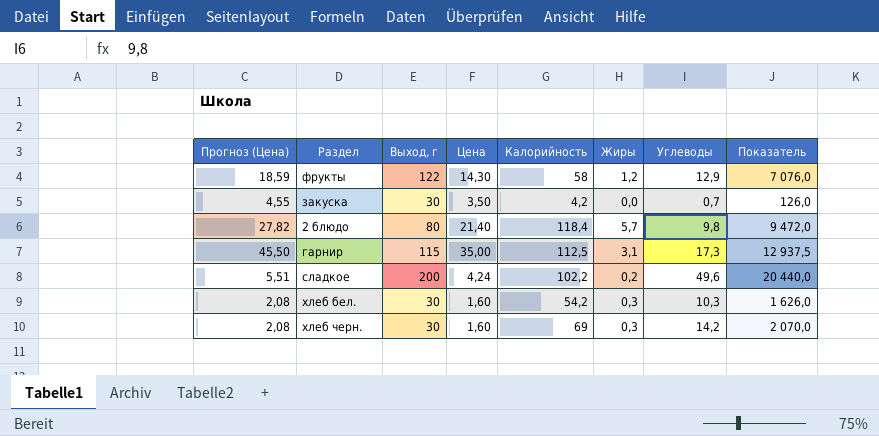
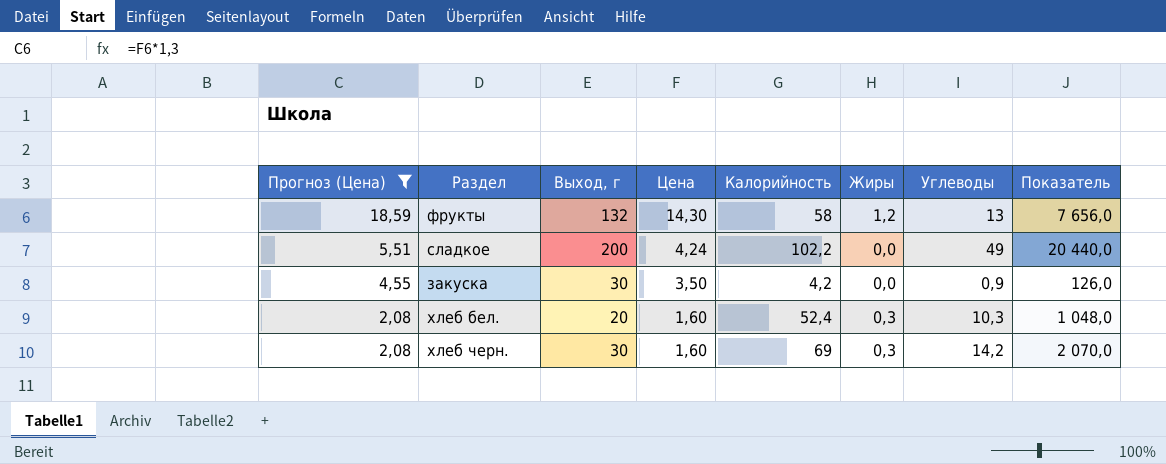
filter: none -> Прогноз (Цена) <= 18,59
row order: none -> Прогноз (Цена) descending
фрукты | Выход, г: 122 -> 132
фрукты | Углеводы: 12,9 -> 13
фрукты | Показатель: 7 076,0 -> 7 656,0
сладкое | Жиры: 0,2 -> 0,0
сладкое | Углеводы: 49,6 -> 49
закуска | Углеводы: 0,7 -> 0,9
хлеб бел. | Выход, г: 30 -> 20
хлеб бел. | Калорийность: 54,2 -> 52,4
хлеб бел. | Показатель: 1 626,0 -> 1 048,0

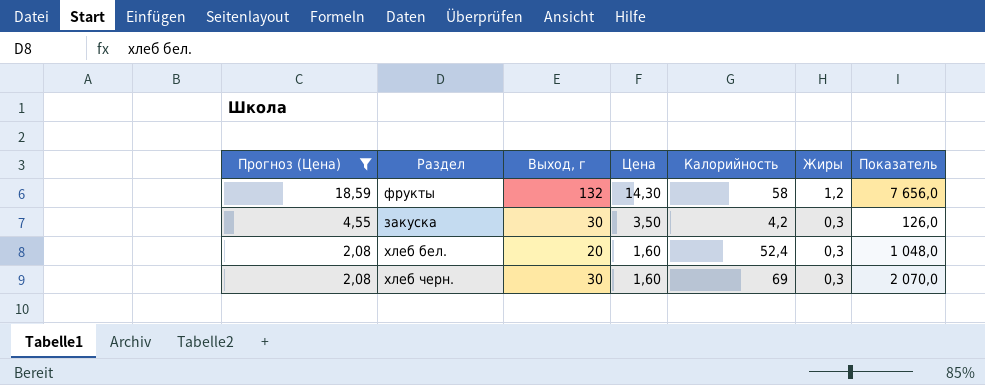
column Углеводы | position: 7 -> none
row сладкое: 5,51 | 200 | 4,24 | 102,2 | 0,0 | 49 | 20 440,0 -> none
закуска | Жиры: 0,0 -> 0,3

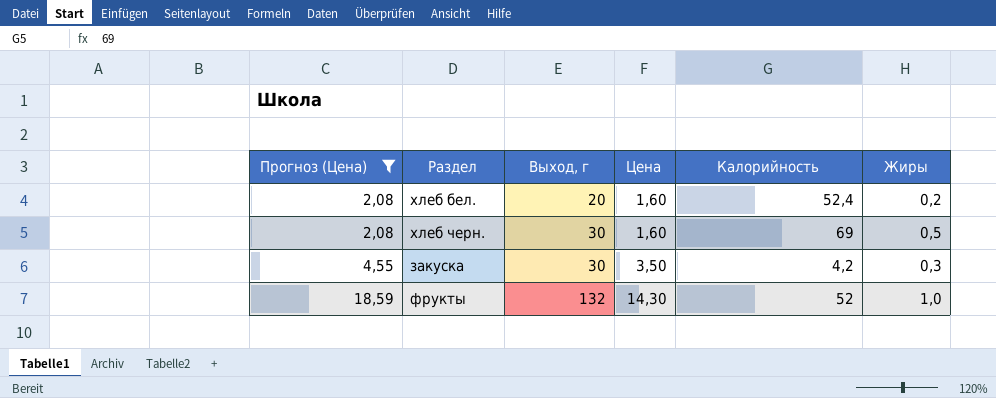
row order: Прогноз (Цена) descending -> Прогноз (Цена) ascending
column Показатель | formula: [Выход, г] * [Калорийность] -> none
хлеб бел. | Жиры: 0,3 -> 0,2
хлеб черн. | Жиры: 0,3 -> 0,5
фрукты | Калорийность: 58 -> 52
фрукты | Жиры: 1,2 -> 1,0

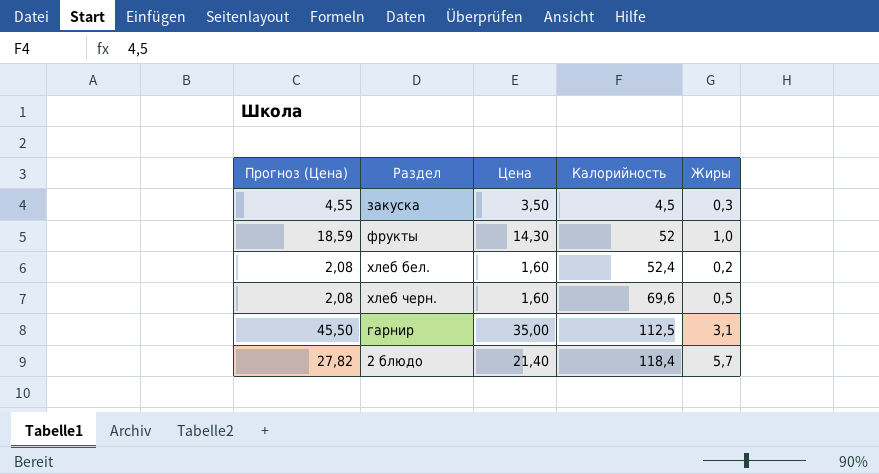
filter: Прогноз (Цена) <= 18,59 -> none
row order: Прогноз (Цена) ascending -> Калорийность ascending
column Выход, г | position: 3 -> none
закуска | Калорийность: 4,2 -> 4,5
хлеб черн. | Калорийность: 69 -> 69,6

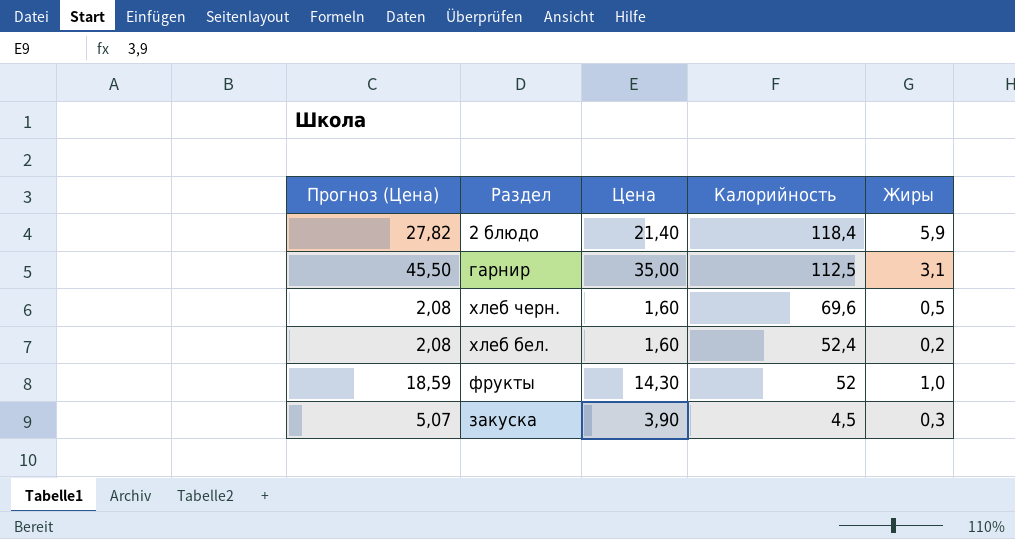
row order: Калорийность ascending -> Калорийность descending
2 блюдо | Жиры: 5,7 -> 5,9
закуска | Прогноз (Цена): 4,55 -> 5,07
закуска | Цена: 3,50 -> 3,90

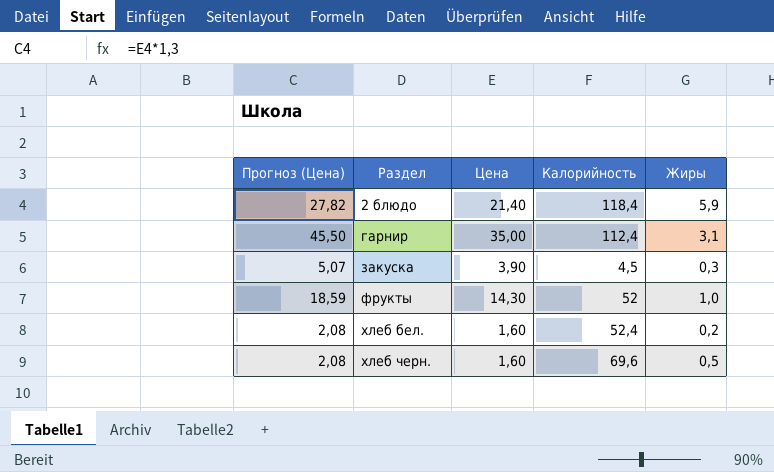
row order: Калорийность descending -> Раздел ascending
гарнир | Калорийность: 112,5 -> 112,4

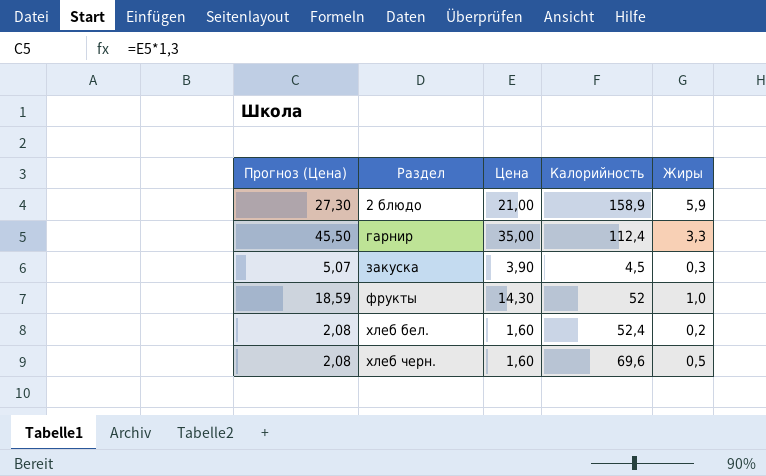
2 блюдо | Прогноз (Цена): 27,82 -> 27,30
2 блюдо | Цена: 21,40 -> 21,00
2 блюдо | Калорийность: 118,4 -> 158,9
гарнир | Жиры: 3,1 -> 3,3

